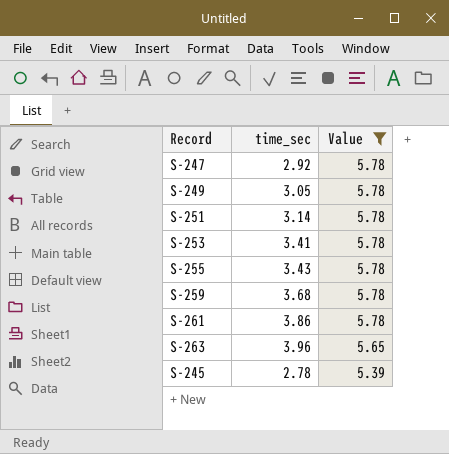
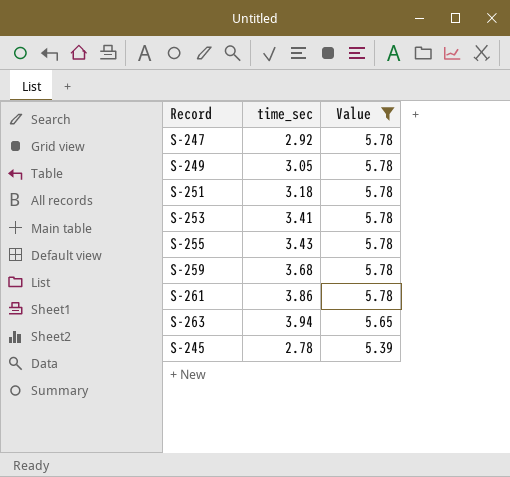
S-251 | time_sec: 3.14 -> 3.18
S-263 | time_sec: 3.96 -> 3.94

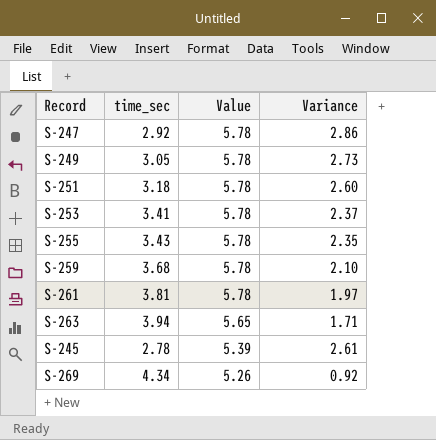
filter: Value != 5.26 -> none
column Variance | formula: none -> [Value] - [time_sec]
S-261 | time_sec: 3.86 -> 3.81

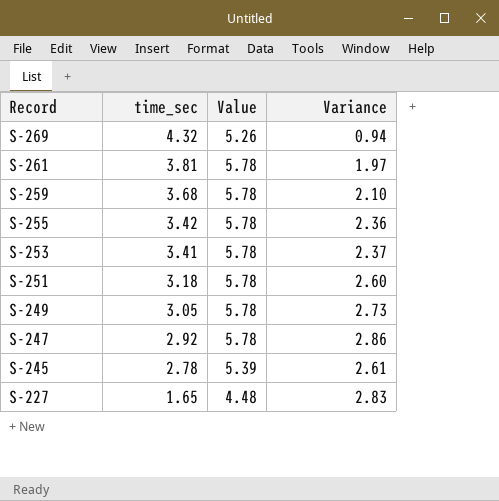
row order: Value descending -> Record descending
row S-263: 3.94 | 5.65 | 1.71 -> none
S-269 | time_sec: 4.34 -> 4.32
S-269 | Variance: 0.92 -> 0.94
S-255 | time_sec: 3.43 -> 3.42
S-255 | Variance: 2.35 -> 2.36
row S-227: none -> 1.65 | 4.48 | 2.83

